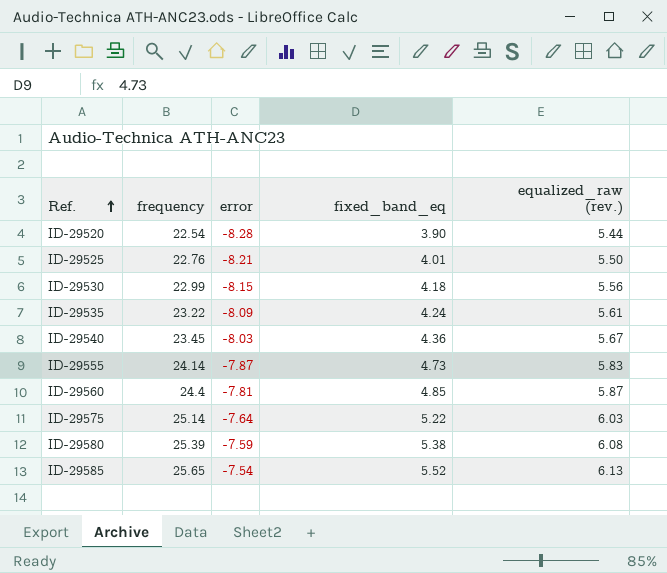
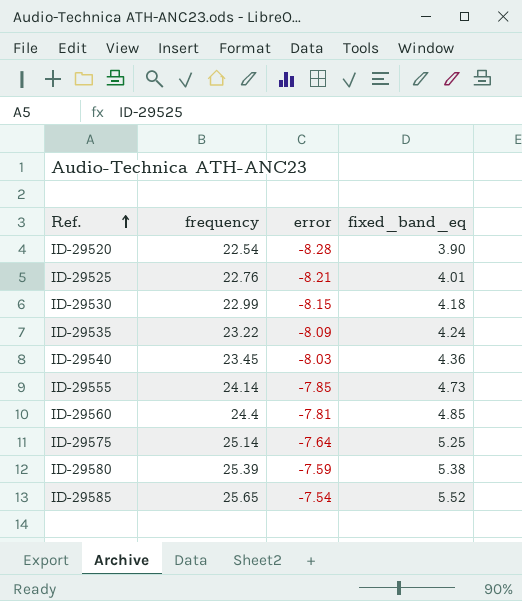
column equalized_raw (rev.) | position: 5 -> none
ID-29555 | error: -7.87 -> -7.85
ID-29575 | fixed_band_eq: 5.22 -> 5.25

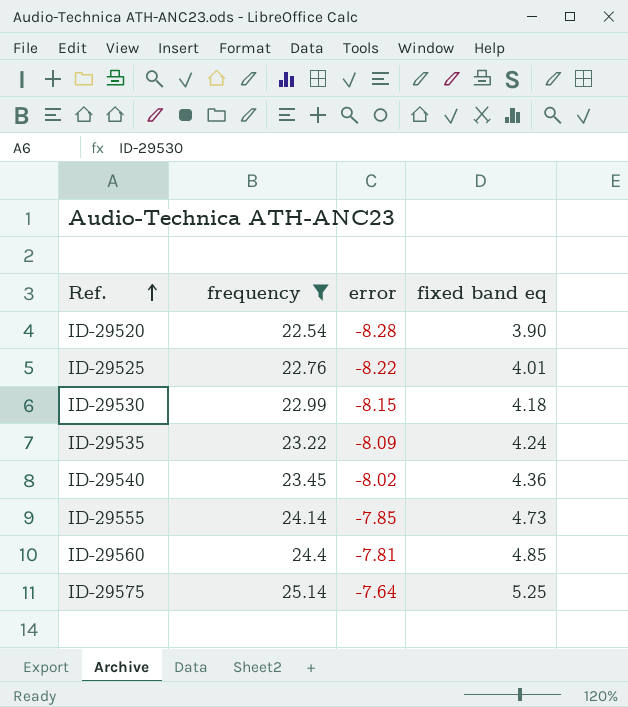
filter: none -> frequency <= 25.14
column name: fixed_band_eq -> fixed band eq
ID-29525 | error: -8.21 -> -8.22
ID-29540 | error: -8.03 -> -8.02

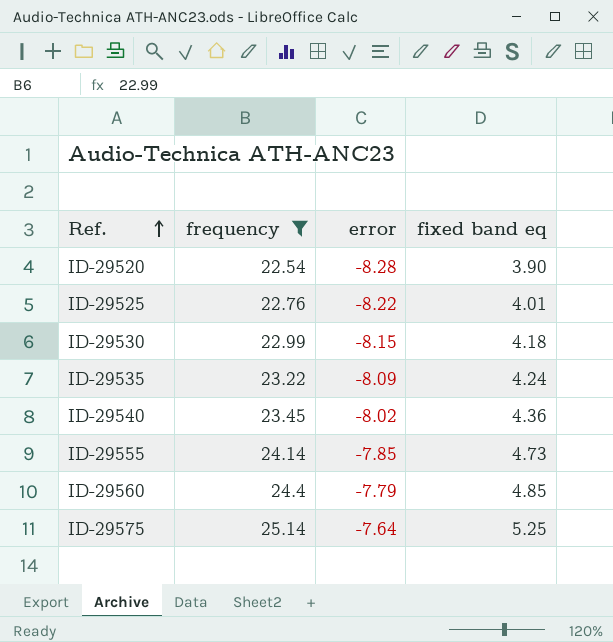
ID-29560 | error: -7.81 -> -7.79

